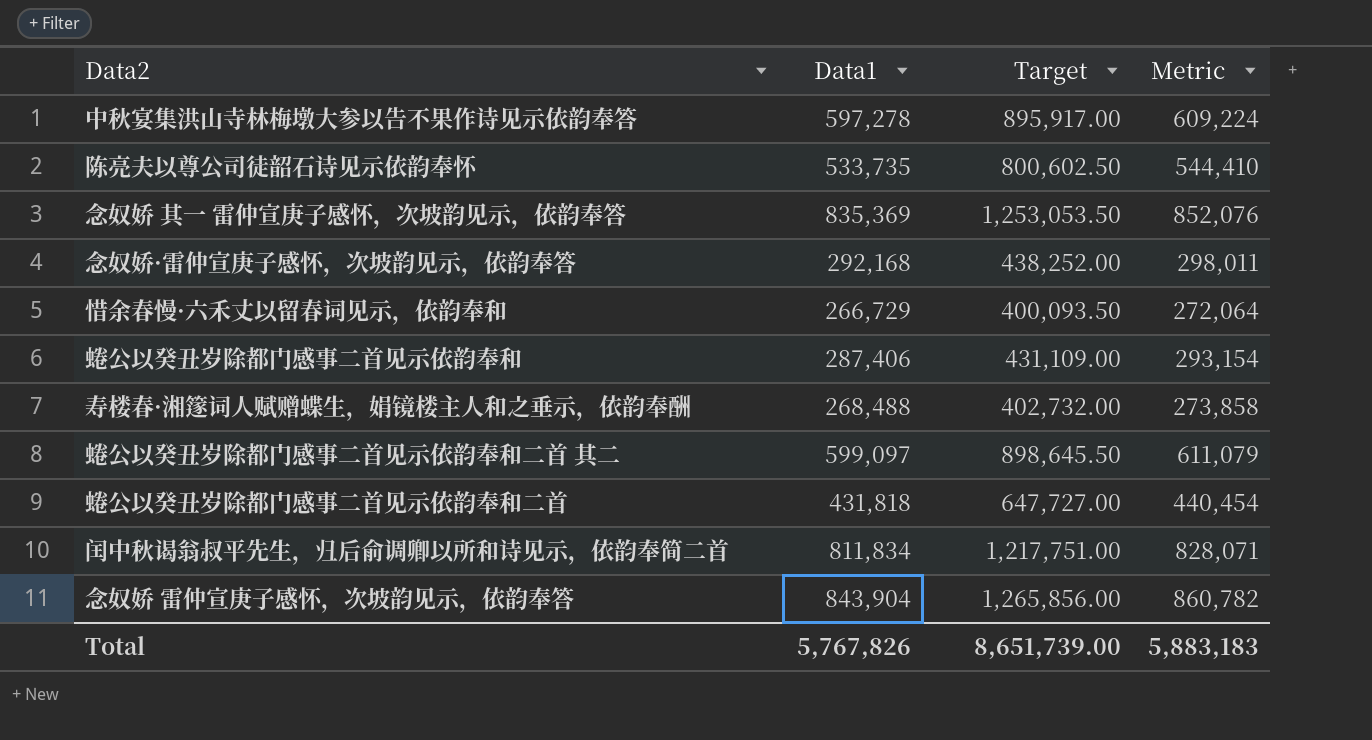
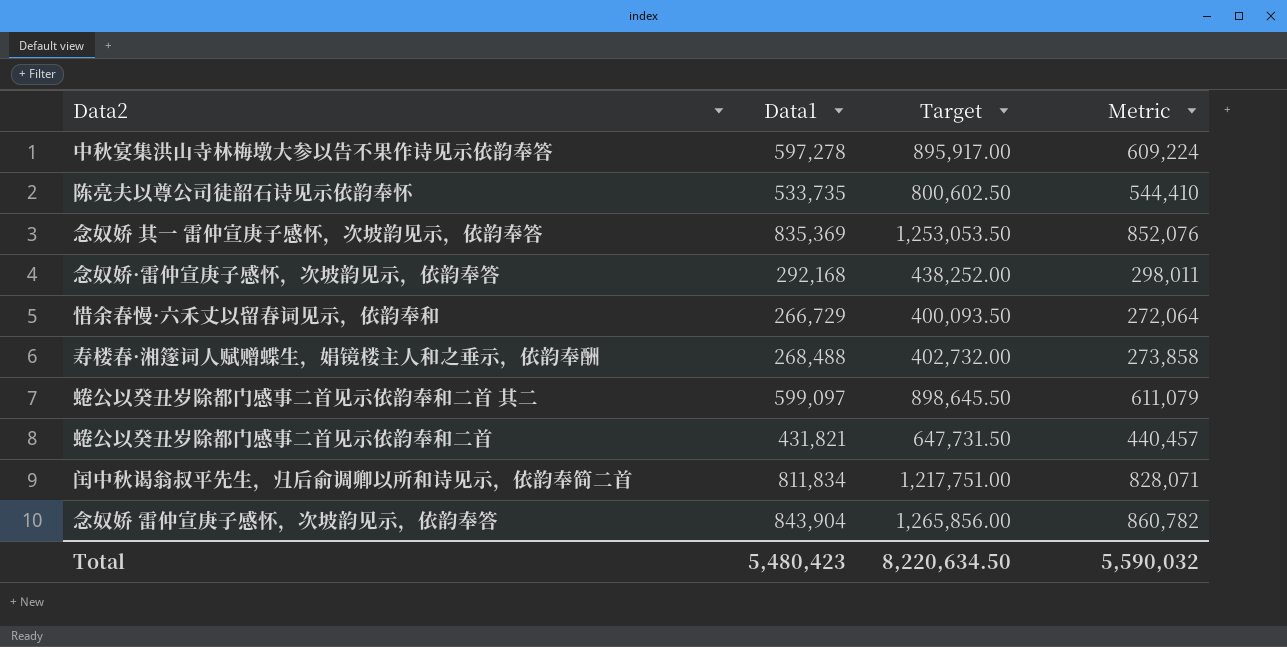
row 蜷公以癸丑岁除都门感事二首见示依韵奉和: 287,406 | 431,109.00 | 293,154 -> none
蜷公以癸丑岁除都门感事二首见示依韵奉和二首 | Data1: 431,818 -> 431,821
蜷公以癸丑岁除都门感事二首见示依韵奉和二首 | Target: 647,727.00 -> 647,731.50
蜷公以癸丑岁除都门感事二首见示依韵奉和二首 | Metric: 440,454 -> 440,457
Total | Data1: 5,767,826 -> 5,480,423
Total | Target: 8,651,739.00 -> 8,220,634.50
Total | Metric: 5,883,183 -> 5,590,032

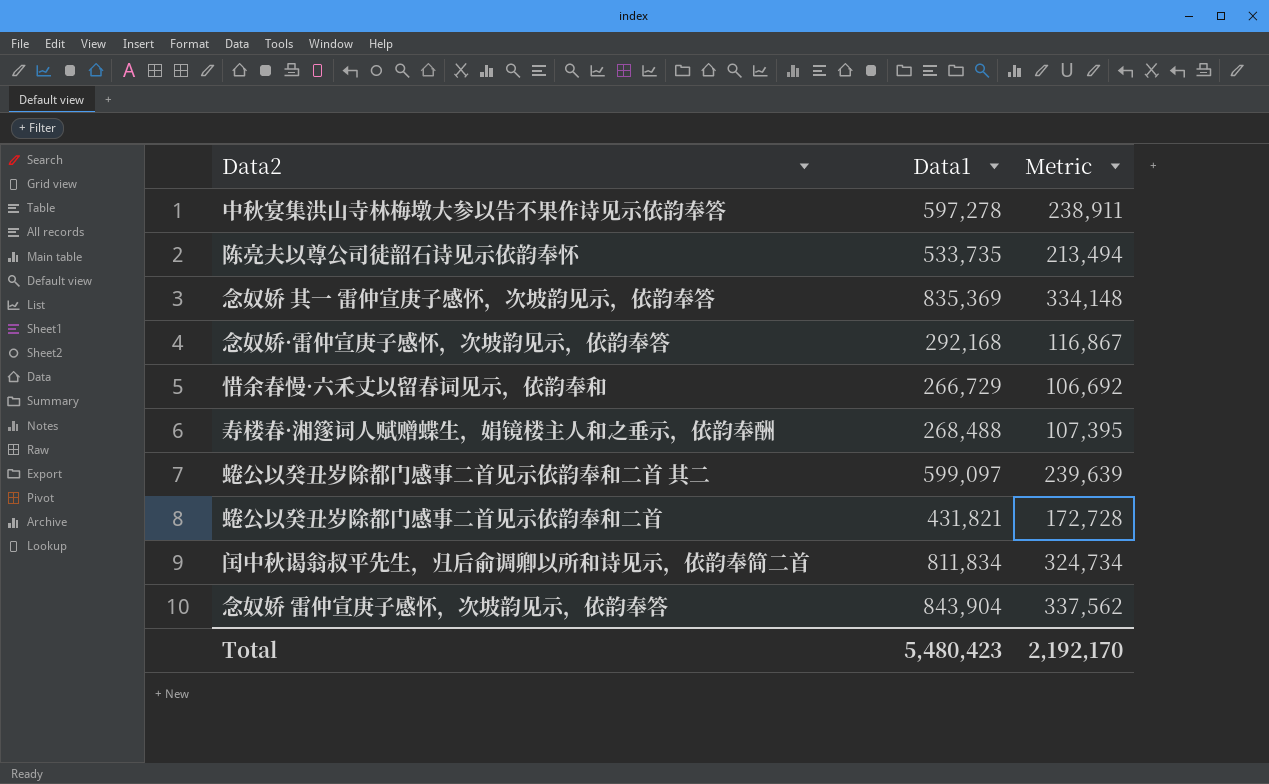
column Target | formula: [Data1] * 1.5 -> none
column Metric | formula: [Data1] * 1.02 -> [Data1] * 0.4
Total | Metric: 5,590,032 -> 2,192,170

